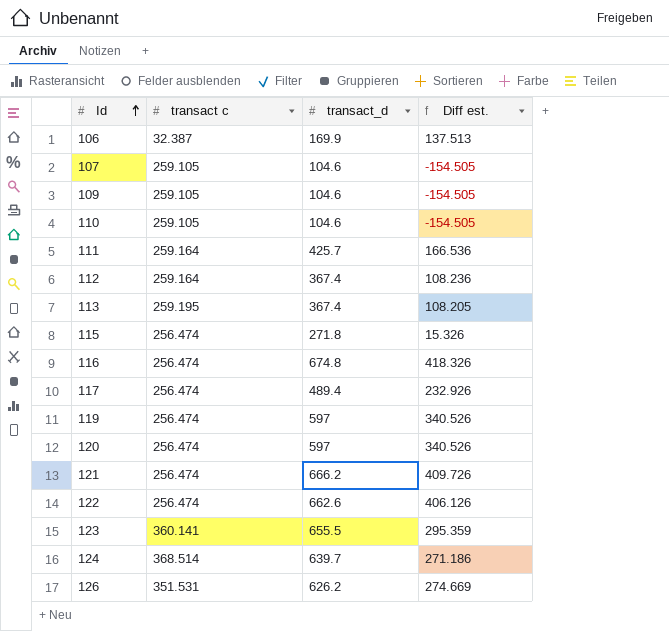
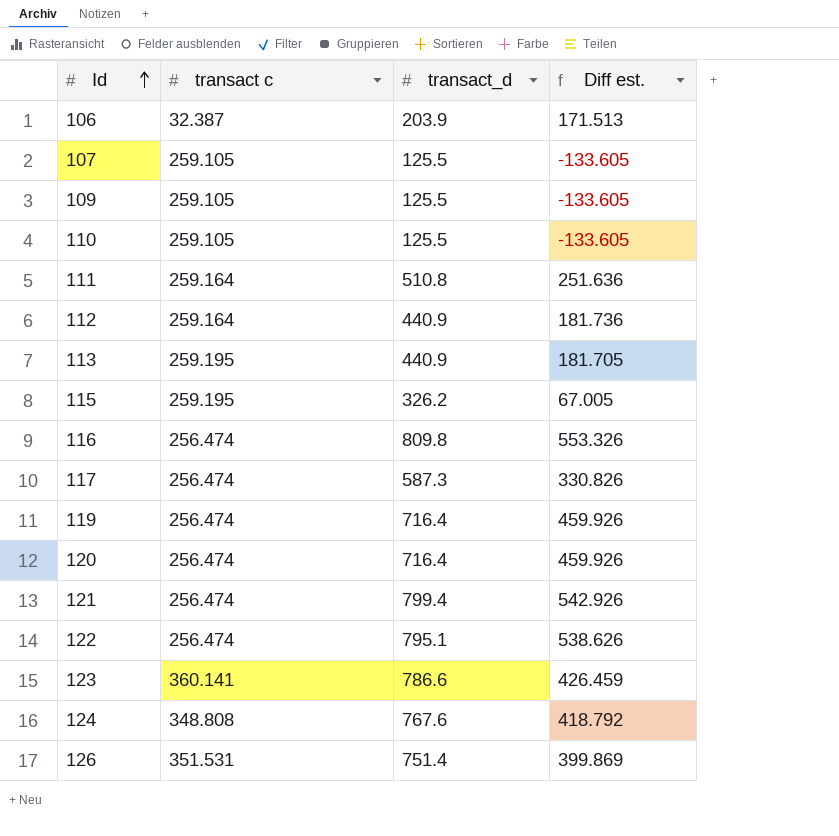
106 | transact_d: 169.9 -> 203.9
106 | Diff est.: 137.513 -> 171.513
107 | transact_d: 104.6 -> 125.5
107 | Diff est.: -154.505 -> -133.605
109 | transact_d: 104.6 -> 125.5
109 | Diff est.: -154.505 -> -133.605
110 | transact_d: 104.6 -> 125.5
110 | Diff est.: -154.505 -> -133.605
111 | transact_d: 425.7 -> 510.8
111 | Diff est.: 166.536 -> 251.636
112 | transact_d: 367.4 -> 440.9
112 | Diff est.: 108.236 -> 181.736
113 | transact_d: 367.4 -> 440.9
113 | Diff est.: 108.205 -> 181.705
115 | transact c: 256.474 -> 259.195
115 | transact_d: 271.8 -> 326.2
115 | Diff est.: 15.326 -> 67.005
116 | transact_d: 674.8 -> 809.8
116 | Diff est.: 418.326 -> 553.326
117 | transact_d: 489.4 -> 587.3
117 | Diff est.: 232.926 -> 330.826
119 | transact_d: 597 -> 716.4
119 | Diff est.: 340.526 -> 459.926
120 | transact_d: 597 -> 716.4
120 | Diff est.: 340.526 -> 459.926
121 | transact_d: 666.2 -> 799.4
121 | Diff est.: 409.726 -> 542.926
122 | transact_d: 662.6 -> 795.1
122 | Diff est.: 406.126 -> 538.626
123 | transact_d: 655.5 -> 786.6
123 | Diff est.: 295.359 -> 426.459
124 | transact c: 368.514 -> 348.808
124 | transact_d: 639.7 -> 767.6
124 | Diff est.: 271.186 -> 418.792
126 | transact_d: 626.2 -> 751.4
126 | Diff est.: 274.669 -> 399.869

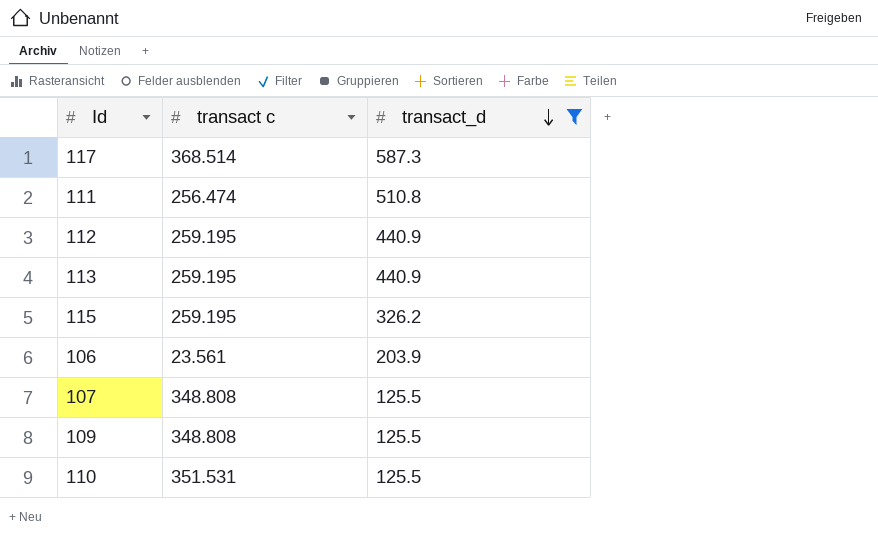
filter: none -> transact_d <= 587.3
row order: Id ascending -> transact_d descending
column Diff est. | formula: [transact_d] - [transact c] -> none
117 | transact c: 256.474 -> 368.514
111 | transact c: 259.164 -> 256.474
112 | transact c: 259.164 -> 259.195
106 | transact c: 32.387 -> 23.561
107 | transact c: 259.105 -> 348.808
109 | transact c: 259.105 -> 348.808
110 | transact c: 259.105 -> 351.531

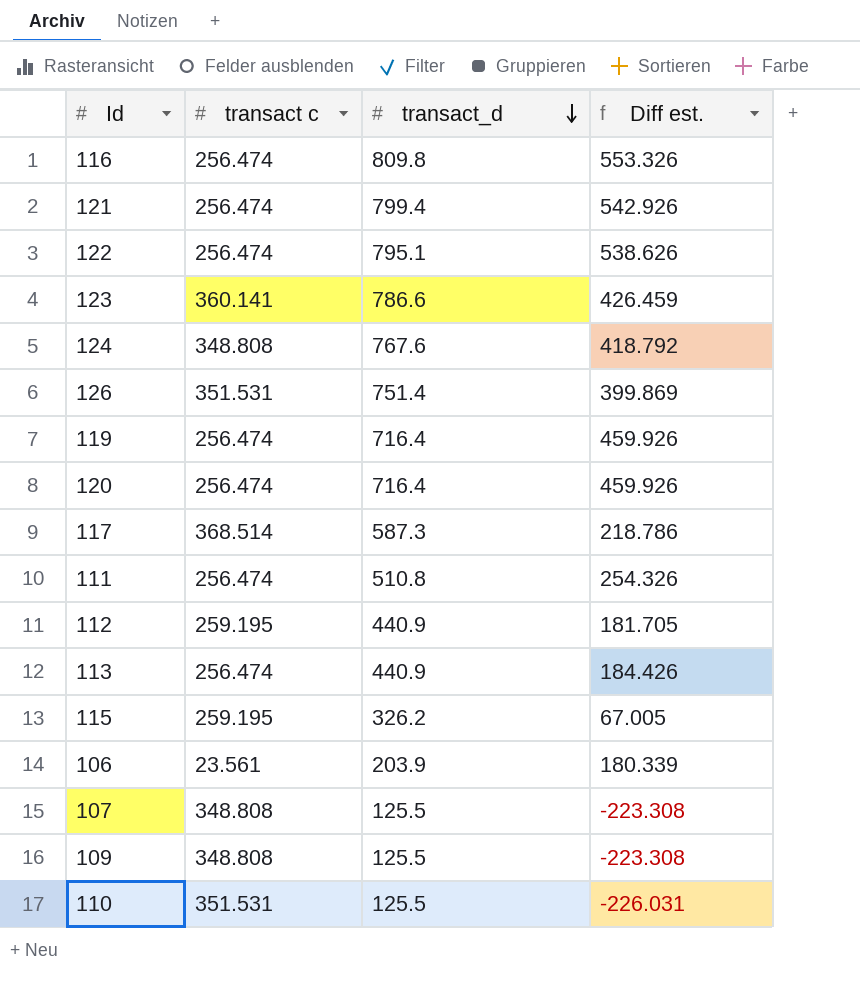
filter: transact_d <= 587.3 -> none
column Diff est. | formula: none -> [transact_d] - [transact c]
113 | transact c: 259.195 -> 256.474

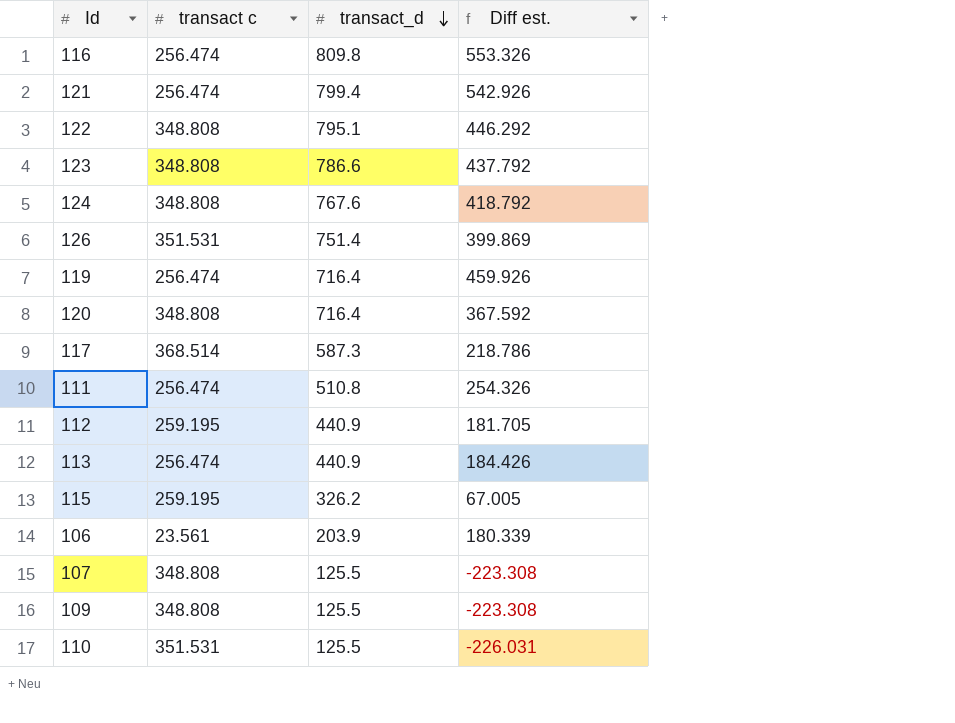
122 | transact c: 256.474 -> 348.808
122 | Diff est.: 538.626 -> 446.292
123 | transact c: 360.141 -> 348.808
123 | Diff est.: 426.459 -> 437.792
120 | transact c: 256.474 -> 348.808
120 | Diff est.: 459.926 -> 367.592

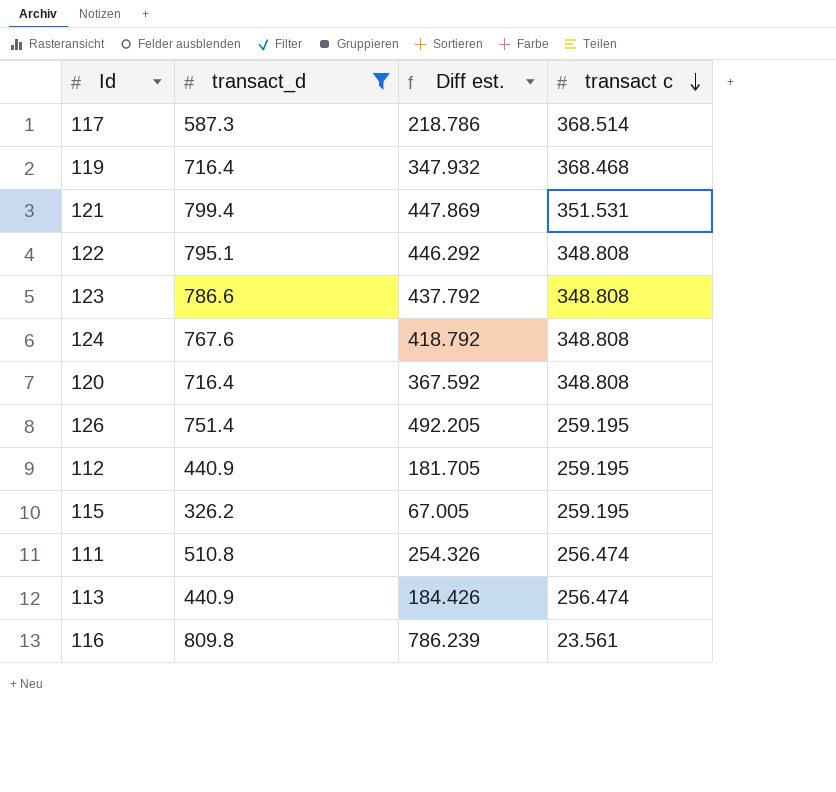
filter: none -> transact_d >= 326.2
row order: transact_d descending -> transact c descending
column transact c | position: 2 -> 4
119 | Diff est.: 459.926 -> 347.932
119 | transact c: 256.474 -> 368.468
121 | Diff est.: 542.926 -> 447.869
121 | transact c: 256.474 -> 351.531
126 | Diff est.: 399.869 -> 492.205
126 | transact c: 351.531 -> 259.195
116 | Diff est.: 553.326 -> 786.239
116 | transact c: 256.474 -> 23.561

